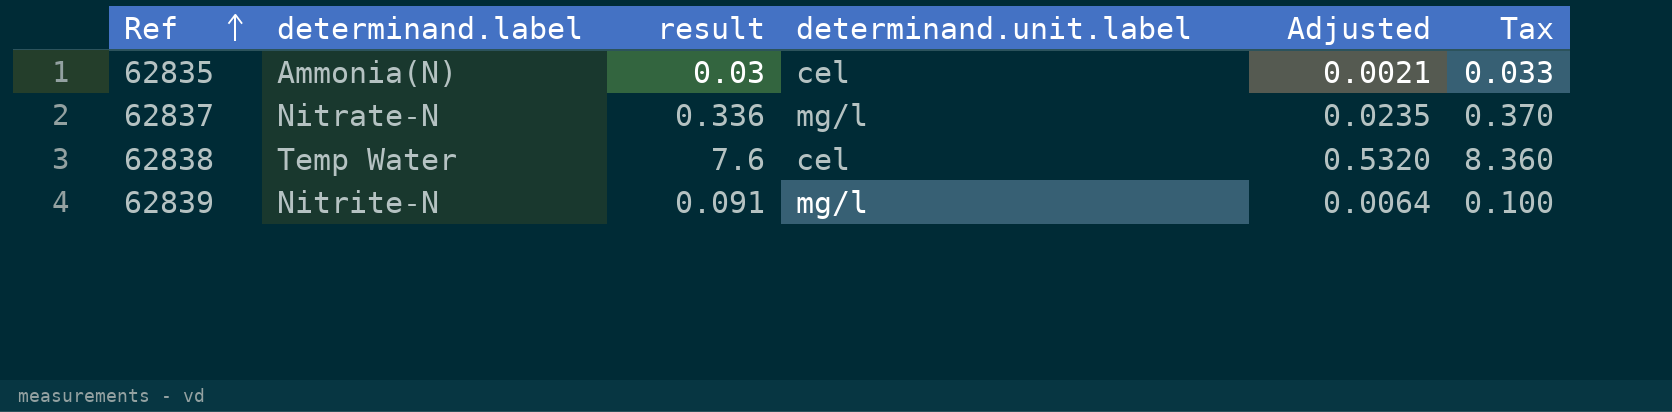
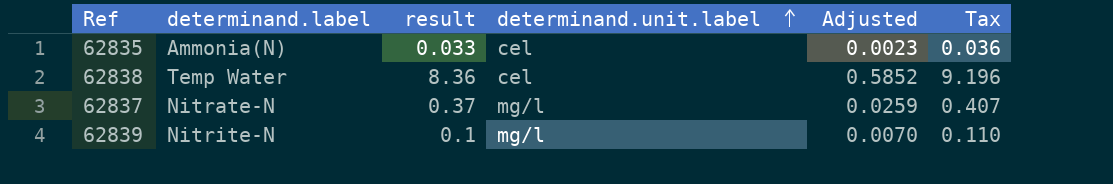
row order: Ref ascending -> determinand.unit.label ascending
62835 | result: 0.03 -> 0.033
62835 | Adjusted: 0.0021 -> 0.0023
62835 | Tax: 0.033 -> 0.036
62838 | result: 7.6 -> 8.36
62838 | Adjusted: 0.5320 -> 0.5852
62838 | Tax: 8.360 -> 9.196
62837 | result: 0.336 -> 0.37
62837 | Adjusted: 0.0235 -> 0.0259
62837 | Tax: 0.370 -> 0.407
62839 | result: 0.091 -> 0.1
62839 | Adjusted: 0.0064 -> 0.0070
62839 | Tax: 0.100 -> 0.110

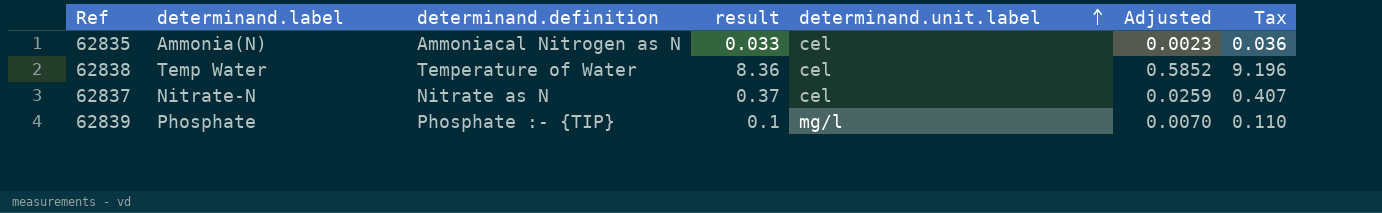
column determinand.definition | position: none -> 3
62837 | determinand.unit.label: mg/l -> cel
62839 | determinand.label: Nitrite-N -> Phosphate

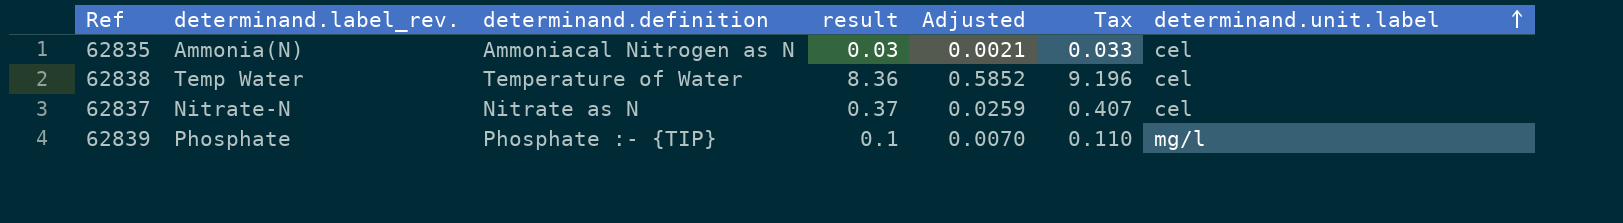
column name: determinand.label -> determinand.label_rev.
column determinand.unit.label | position: 5 -> 7
62835 | result: 0.033 -> 0.03
62835 | Adjusted: 0.0023 -> 0.0021
62835 | Tax: 0.036 -> 0.033

